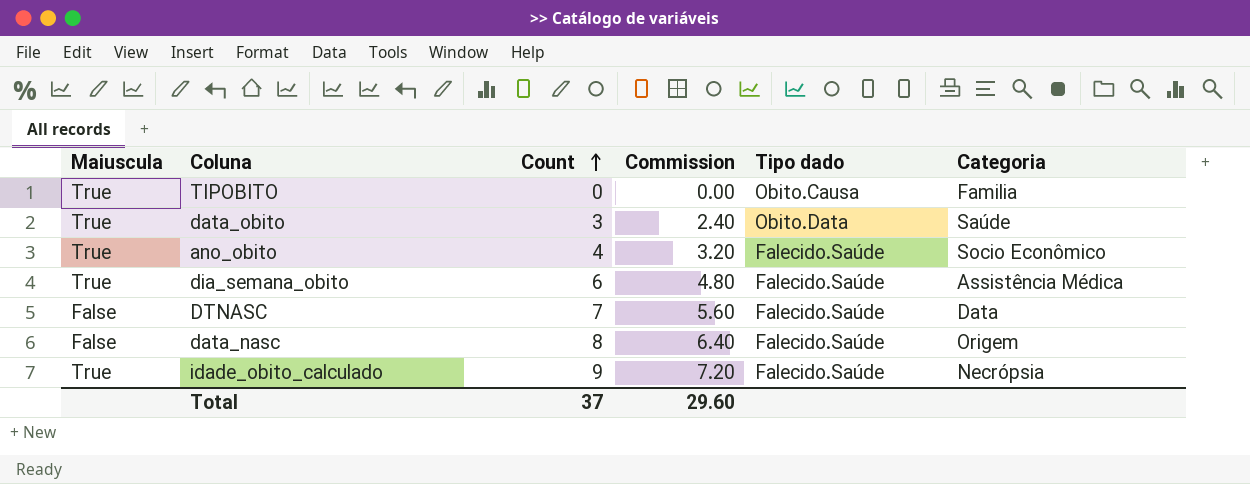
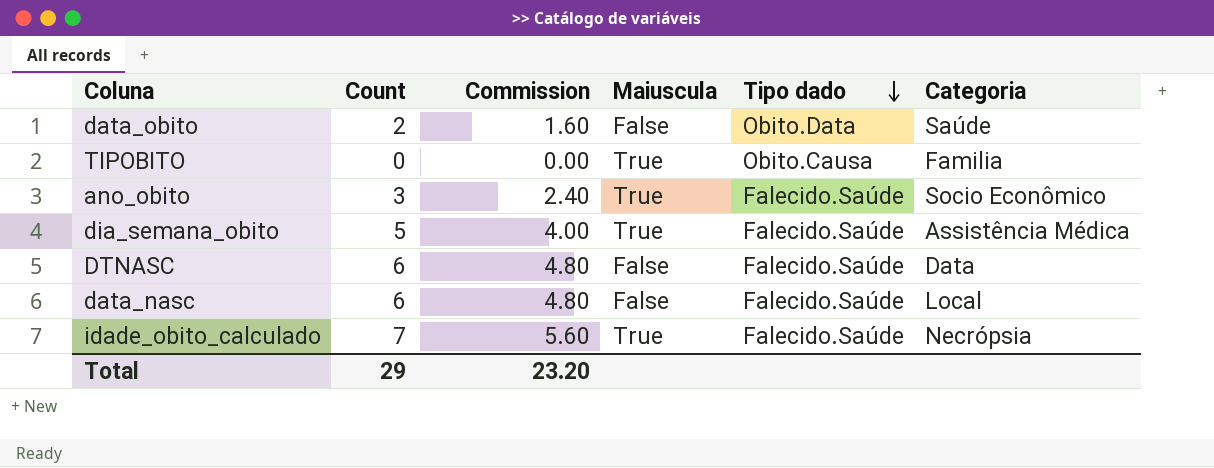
row order: Count ascending -> Tipo dado descending
column Maiuscula | position: 1 -> 4
data_obito | Count: 3 -> 2
data_obito | Commission: 2.40 -> 1.60
data_obito | Maiuscula: True -> False
ano_obito | Count: 4 -> 3
ano_obito | Commission: 3.20 -> 2.40
dia_semana_obito | Count: 6 -> 5
dia_semana_obito | Commission: 4.80 -> 4.00
DTNASC | Count: 7 -> 6
DTNASC | Commission: 5.60 -> 4.80
data_nasc | Count: 8 -> 6
data_nasc | Commission: 6.40 -> 4.80
data_nasc | Categoria: Origem -> Local
idade_obito_calculado | Count: 9 -> 7
idade_obito_calculado | Commission: 7.20 -> 5.60
Total | Count: 37 -> 29
Total | Commission: 29.60 -> 23.20

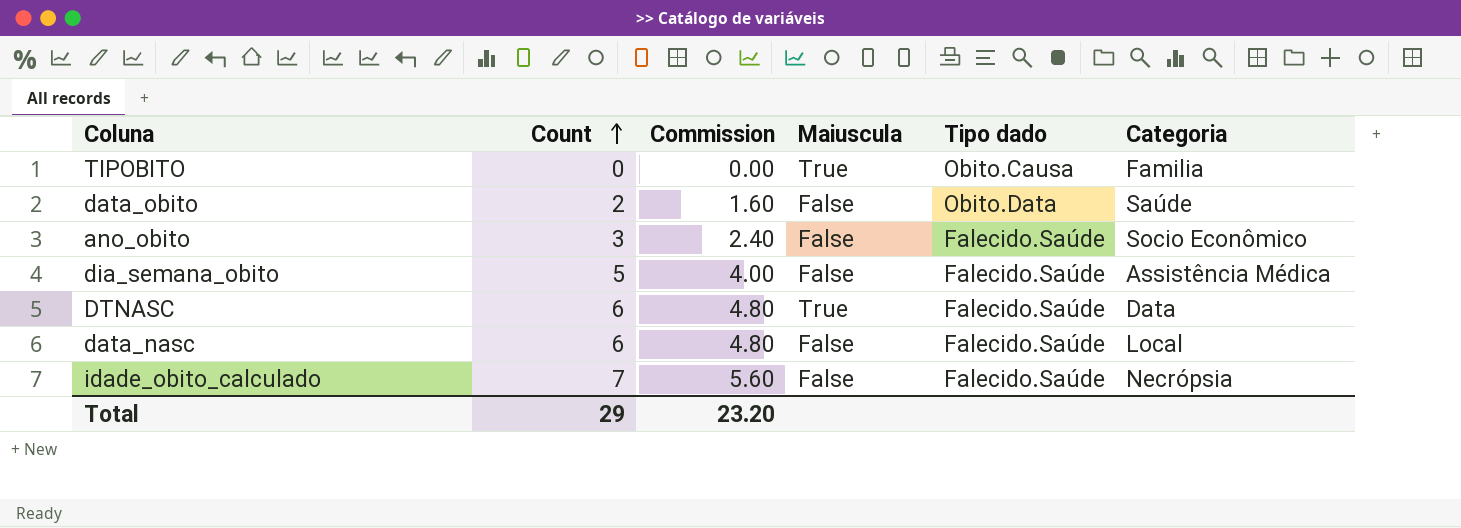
row order: Tipo dado descending -> Count ascending
ano_obito | Maiuscula: True -> False
dia_semana_obito | Maiuscula: True -> False
DTNASC | Maiuscula: False -> True
idade_obito_calculado | Maiuscula: True -> False

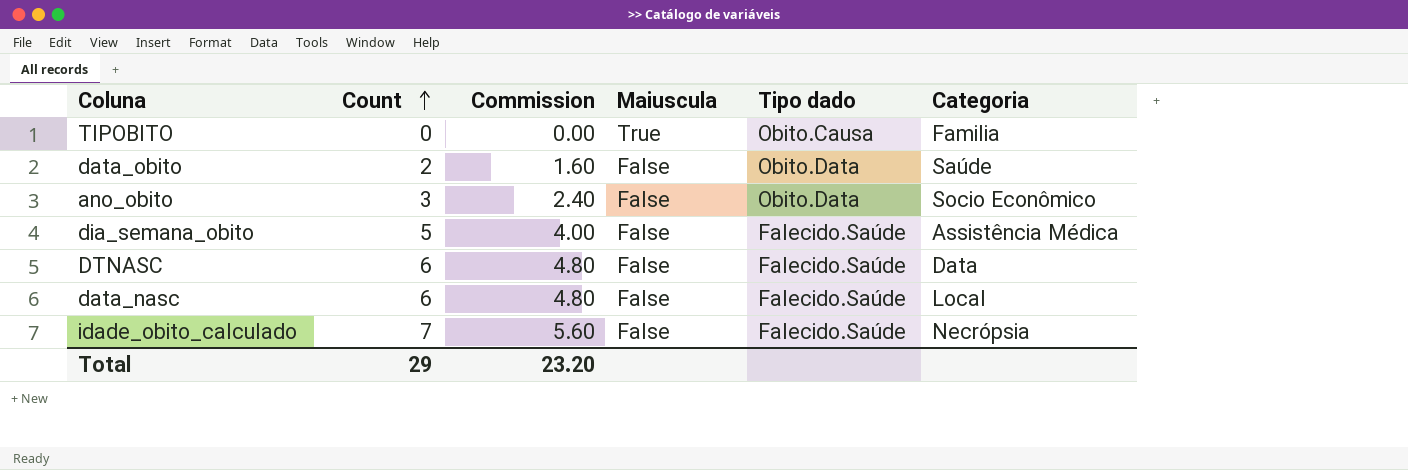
ano_obito | Tipo dado: Falecido.Saúde -> Obito.Data
DTNASC | Maiuscula: True -> False

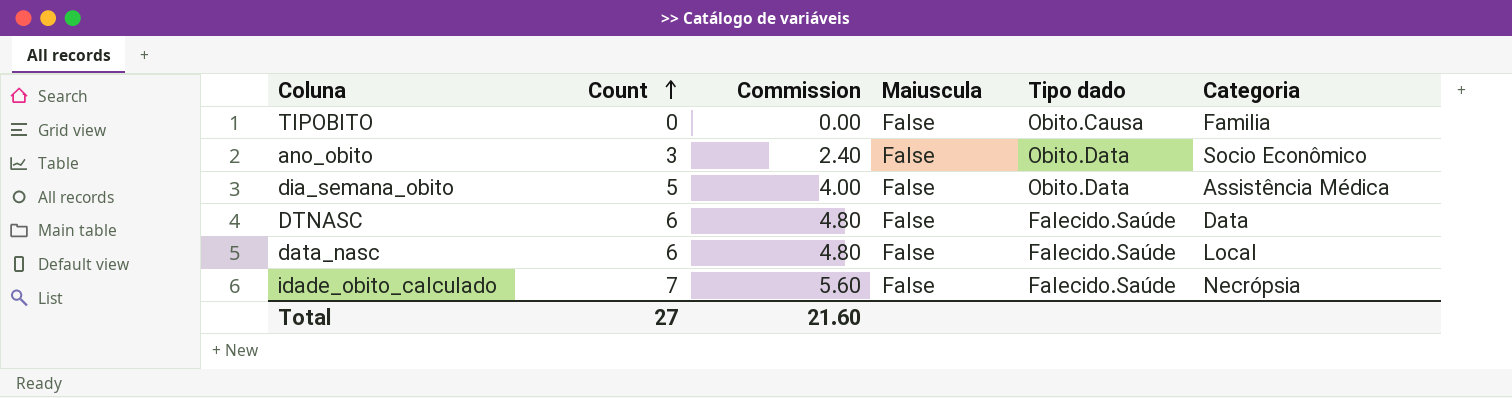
row data_obito: 2 | 1.60 | False | Obito.Data | Saúde -> none
TIPOBITO | Maiuscula: True -> False
dia_semana_obito | Tipo dado: Falecido.Saúde -> Obito.Data
Total | Count: 29 -> 27
Total | Commission: 23.20 -> 21.60

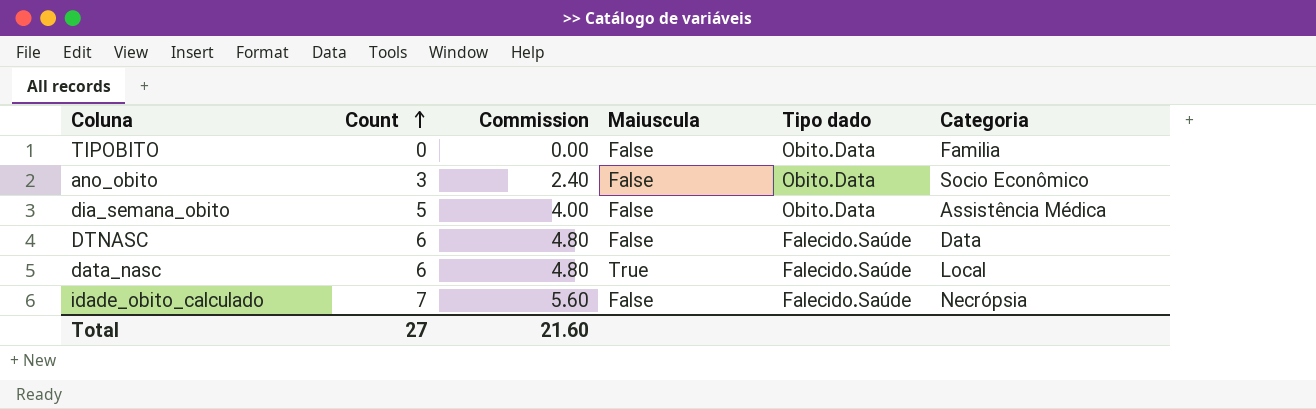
TIPOBITO | Tipo dado: Obito.Causa -> Obito.Data
data_nasc | Maiuscula: False -> True

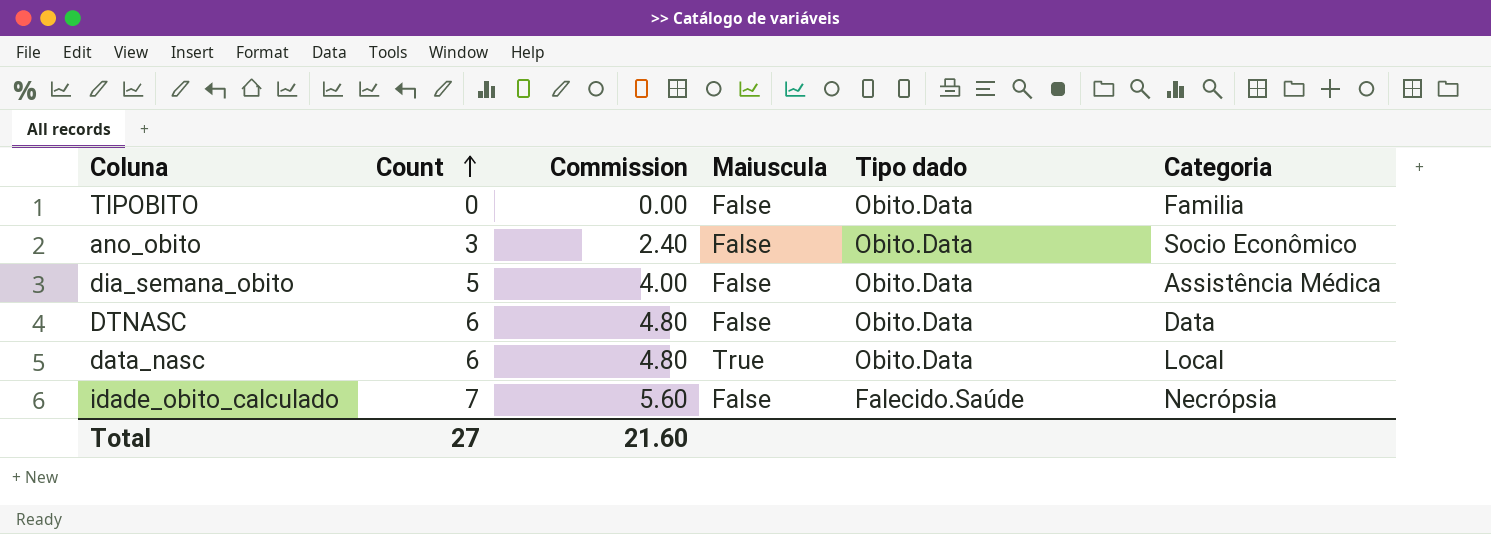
DTNASC | Tipo dado: Falecido.Saúde -> Obito.Data
data_nasc | Tipo dado: Falecido.Saúde -> Obito.Data

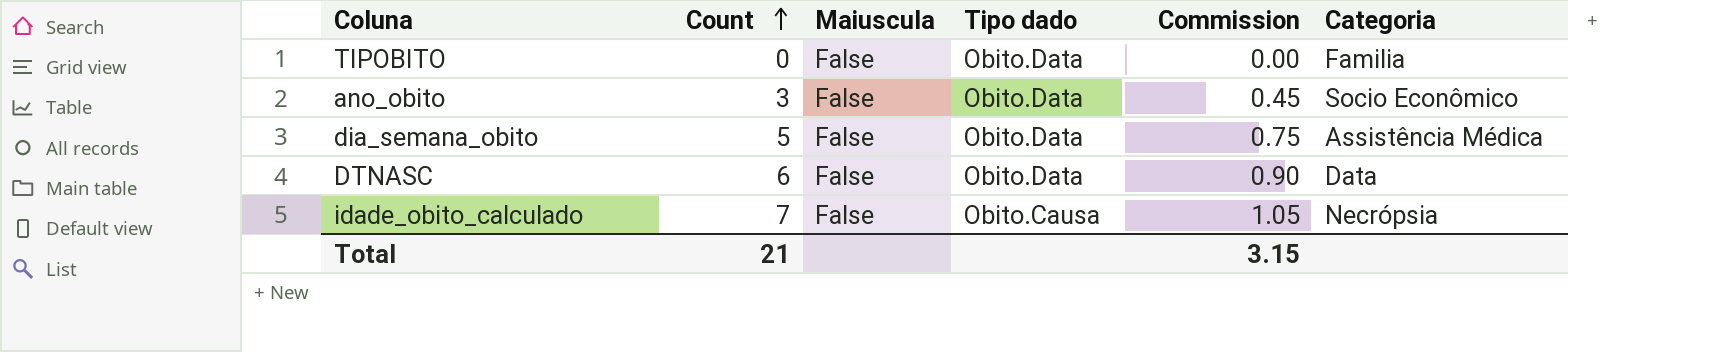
column Commission | formula: [Count] * 0.8 -> [Count] * 0.15
column Commission | position: 3 -> 5
row data_nasc: 6 | 4.80 | True | Obito.Data | Local -> none
idade_obito_calculado | Tipo dado: Falecido.Saúde -> Obito.Causa
Total | Count: 27 -> 21
Total | Commission: 21.60 -> 3.15

